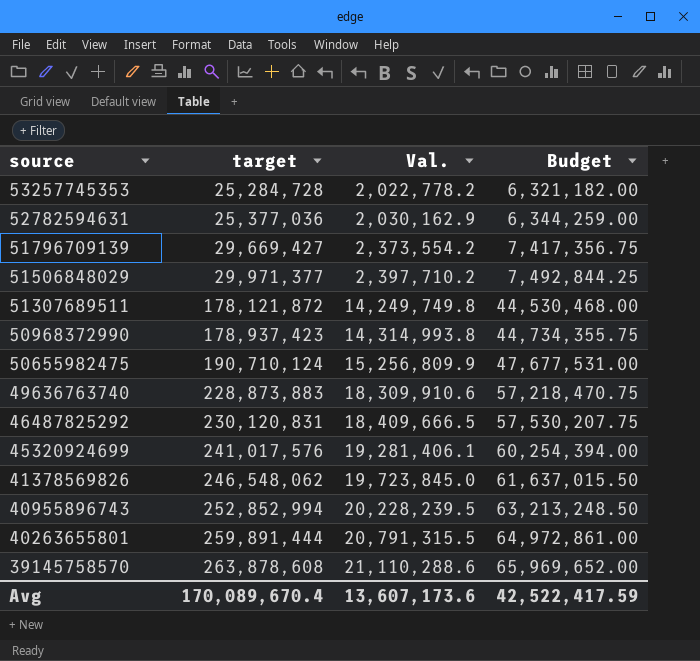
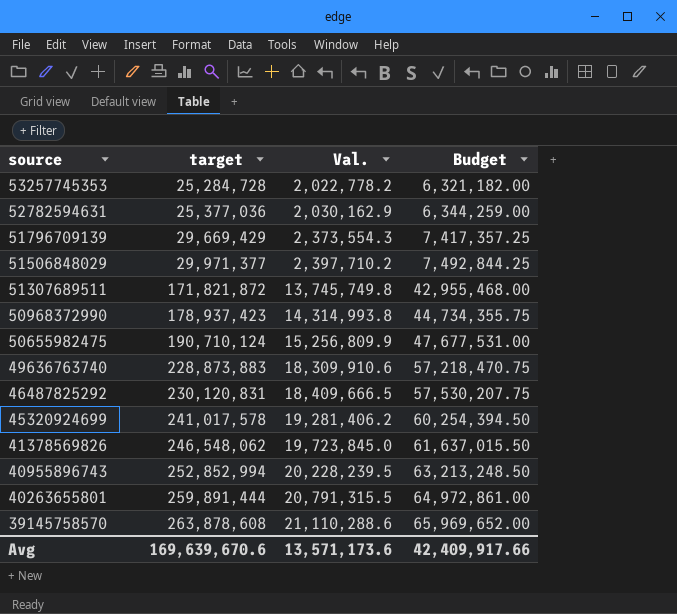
51796709139 | target: 29,669,427 -> 29,669,429
51796709139 | Val.: 2,373,554.2 -> 2,373,554.3
51796709139 | Budget: 7,417,356.75 -> 7,417,357.25
51307689511 | target: 178,121,872 -> 171,821,872
51307689511 | Val.: 14,249,749.8 -> 13,745,749.8
51307689511 | Budget: 44,530,468.00 -> 42,955,468.00
45320924699 | target: 241,017,576 -> 241,017,578
45320924699 | Val.: 19,281,406.1 -> 19,281,406.2
45320924699 | Budget: 60,254,394.00 -> 60,254,394.50
Avg | target: 170,089,670.4 -> 169,639,670.6
Avg | Val.: 13,607,173.6 -> 13,571,173.6
Avg | Budget: 42,522,417.59 -> 42,409,917.66

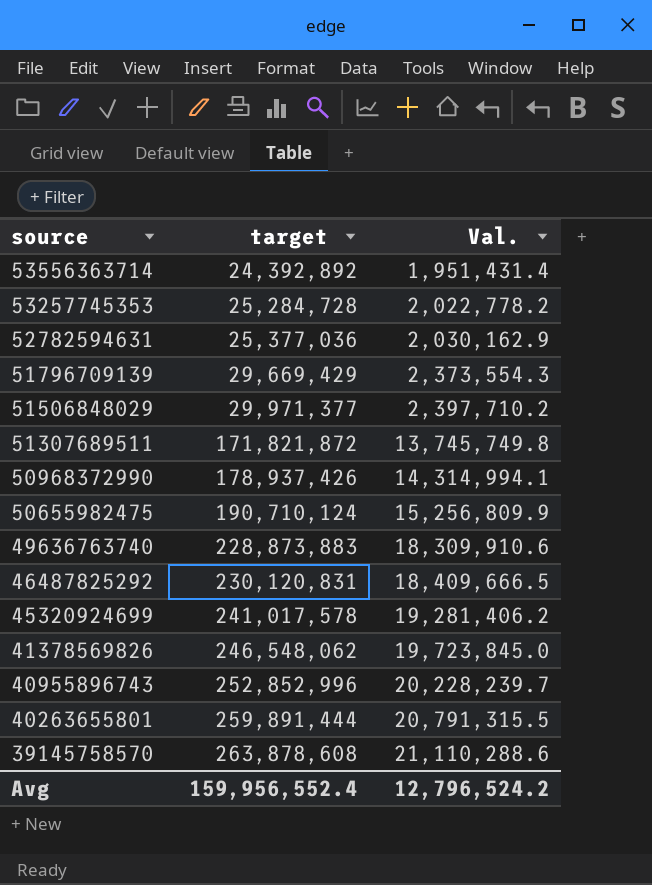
column Budget | formula: [target] * 0.25 -> none
row 53556363714: none -> 24,392,892 | 1,951,431.4
50968372990 | target: 178,937,423 -> 178,937,426
50968372990 | Val.: 14,314,993.8 -> 14,314,994.1
40955896743 | target: 252,852,994 -> 252,852,996
40955896743 | Val.: 20,228,239.5 -> 20,228,239.7
Avg | target: 169,639,670.6 -> 159,956,552.4
Avg | Val.: 13,571,173.6 -> 12,796,524.2

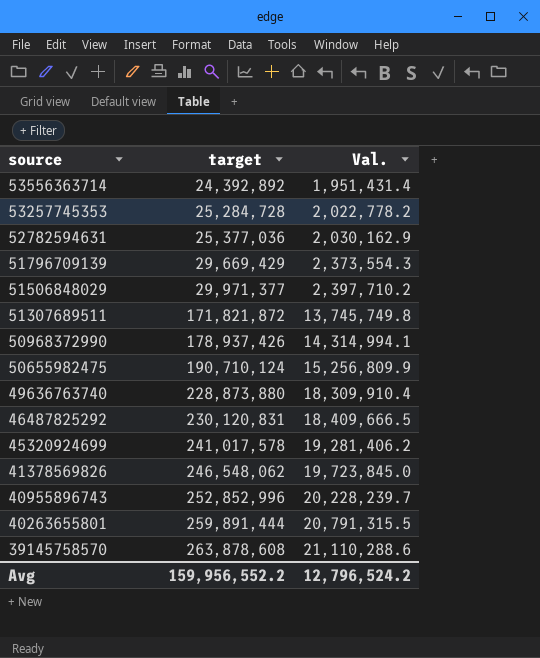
49636763740 | target: 228,873,883 -> 228,873,880
49636763740 | Val.: 18,309,910.6 -> 18,309,910.4
Avg | target: 159,956,552.4 -> 159,956,552.2

